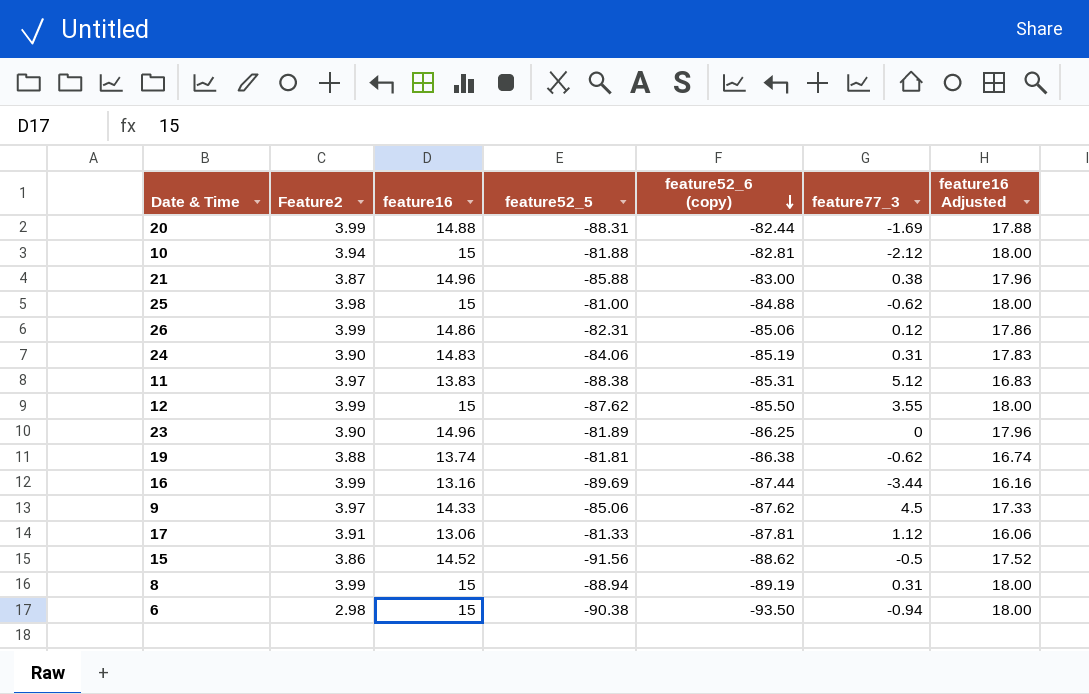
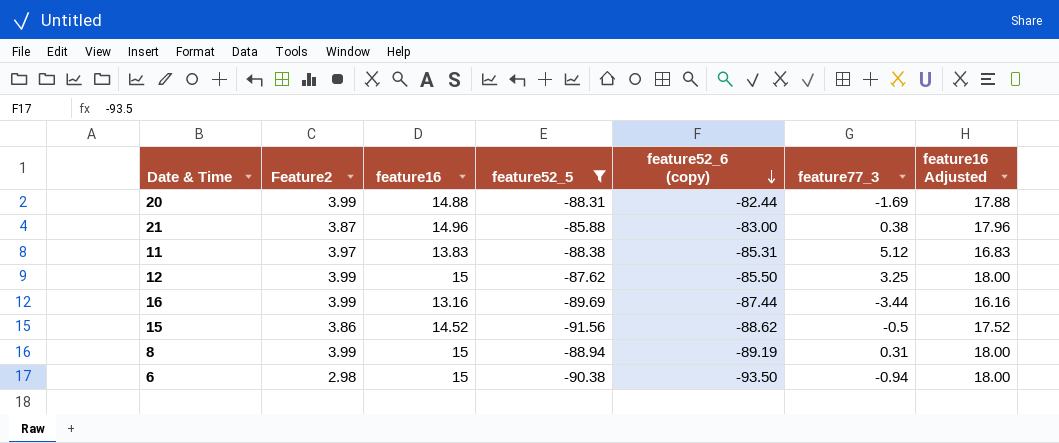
filter: none -> feature52_5 <= -85.88
12 | feature77_3: 3.55 -> 3.25

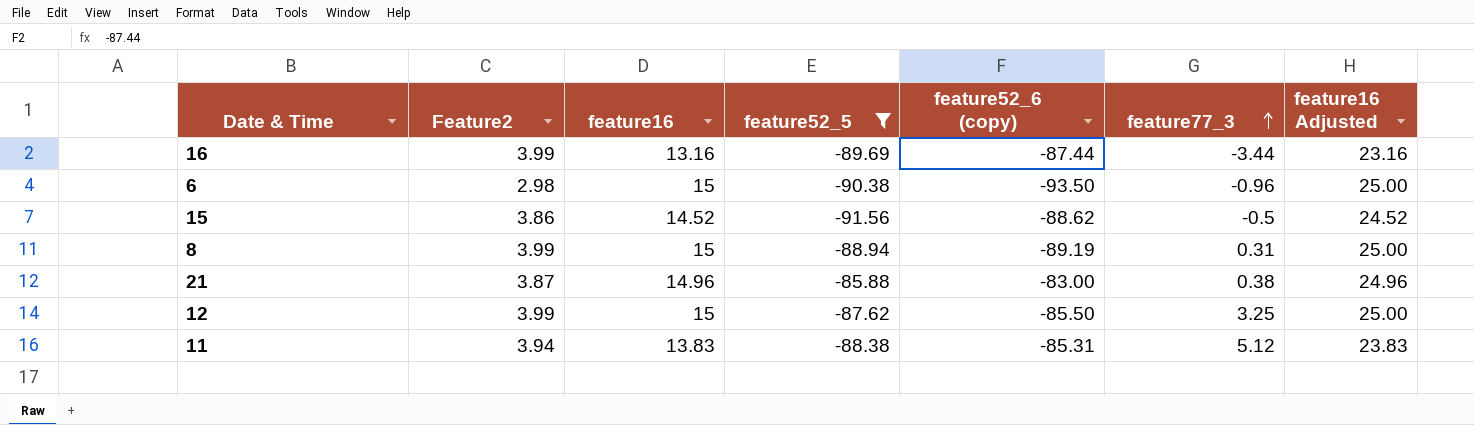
row order: feature52_6 (copy) descending -> feature77_3 ascending
column feature16 Adjusted | formula: [feature16] + 3 -> [feature16] + 10
row 20: 3.99 | 14.88 | -88.31 | -82.44 | -1.69 | 17.88 -> none
6 | feature77_3: -0.94 -> -0.96
11 | Feature2: 3.97 -> 3.94

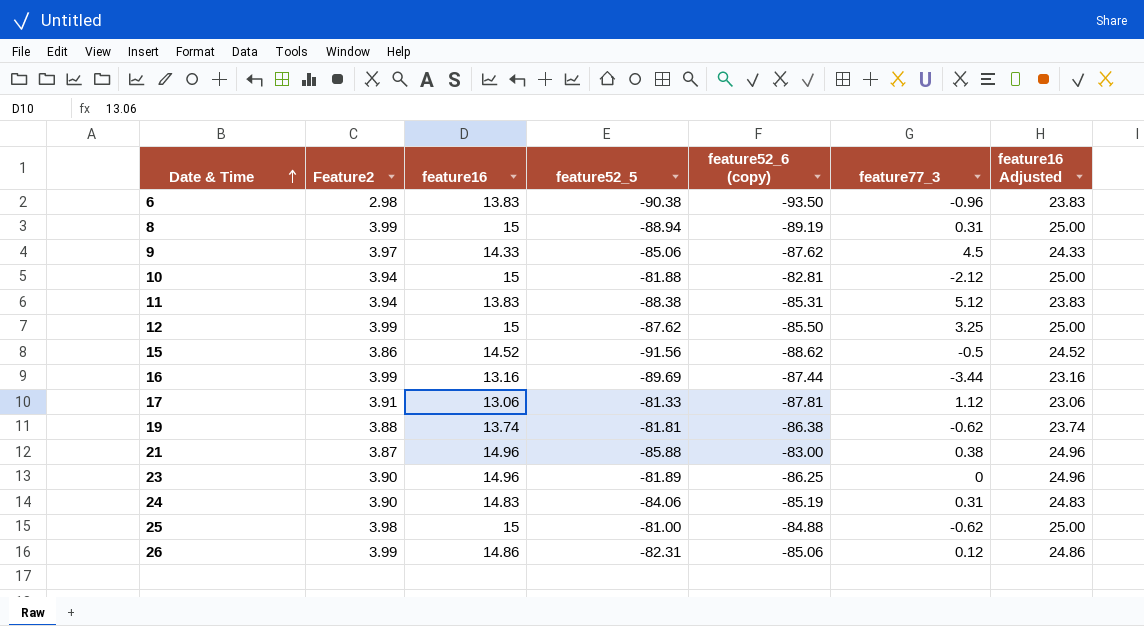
filter: feature52_5 <= -85.88 -> none
row order: feature77_3 ascending -> Date & Time ascending
6 | feature16: 15 -> 13.83
6 | feature16 Adjusted: 25.00 -> 23.83

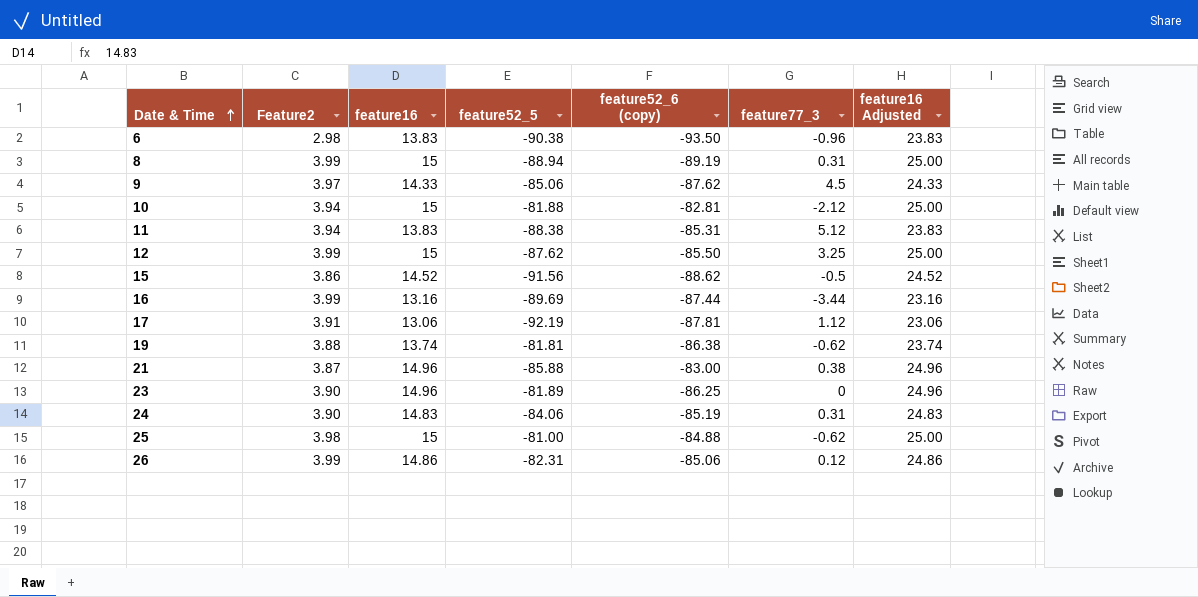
17 | feature52_5: -81.33 -> -92.19

